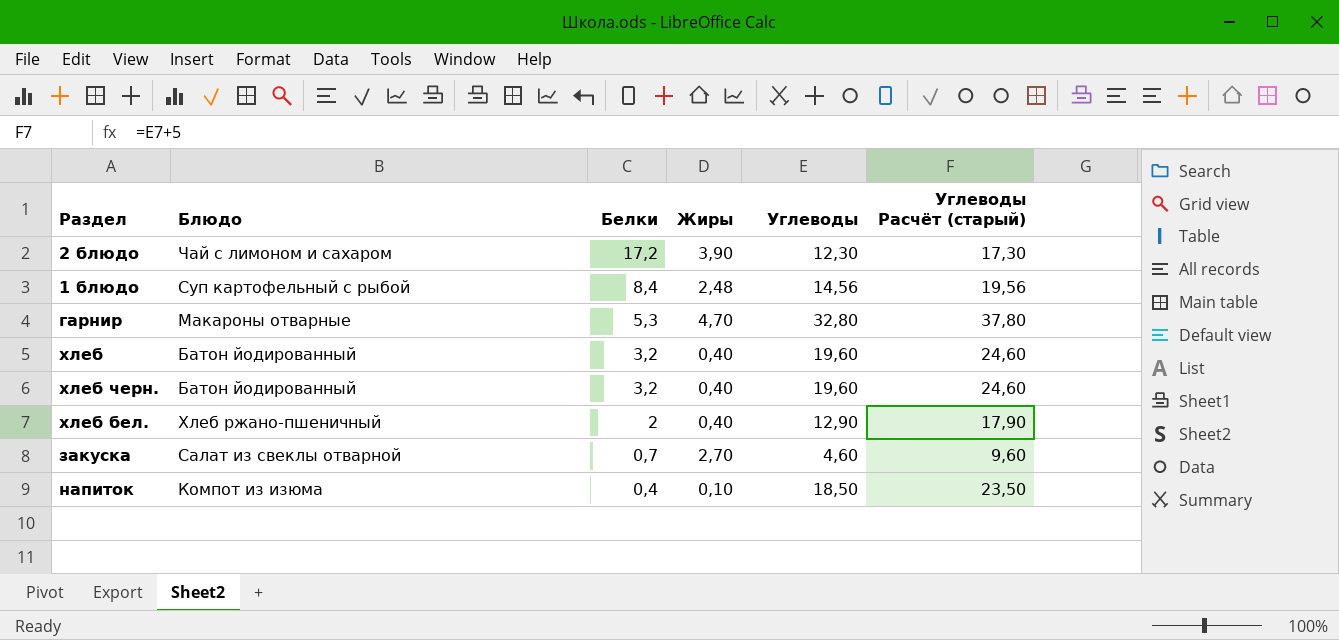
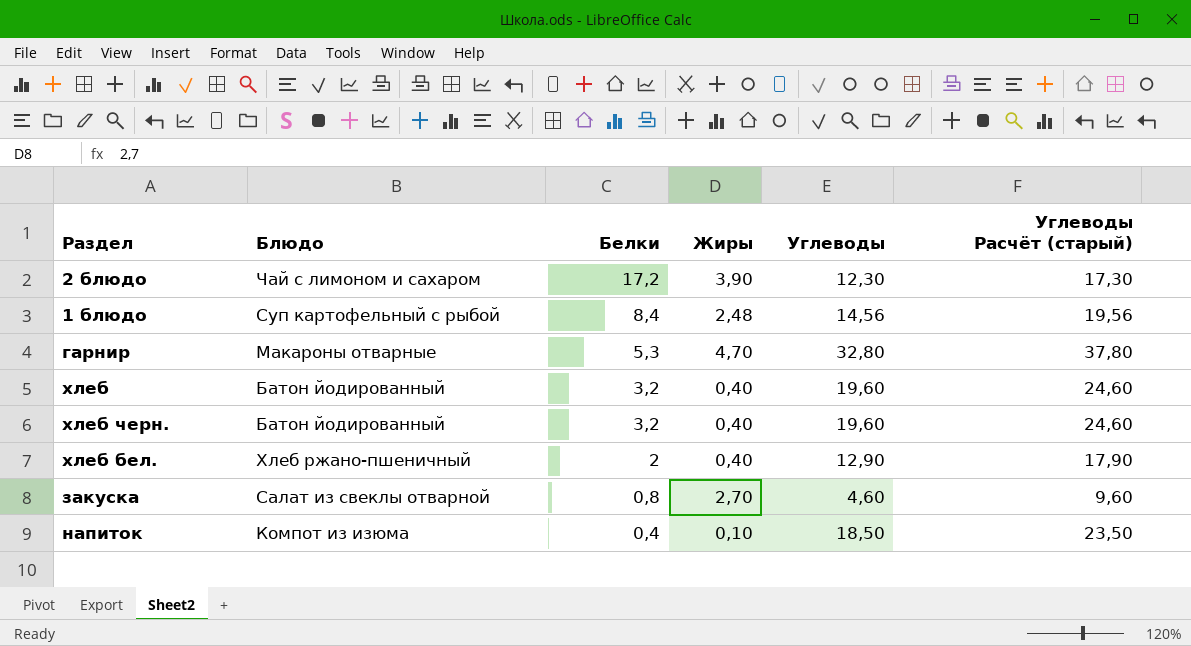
закуска | Белки: 0,7 -> 0,8

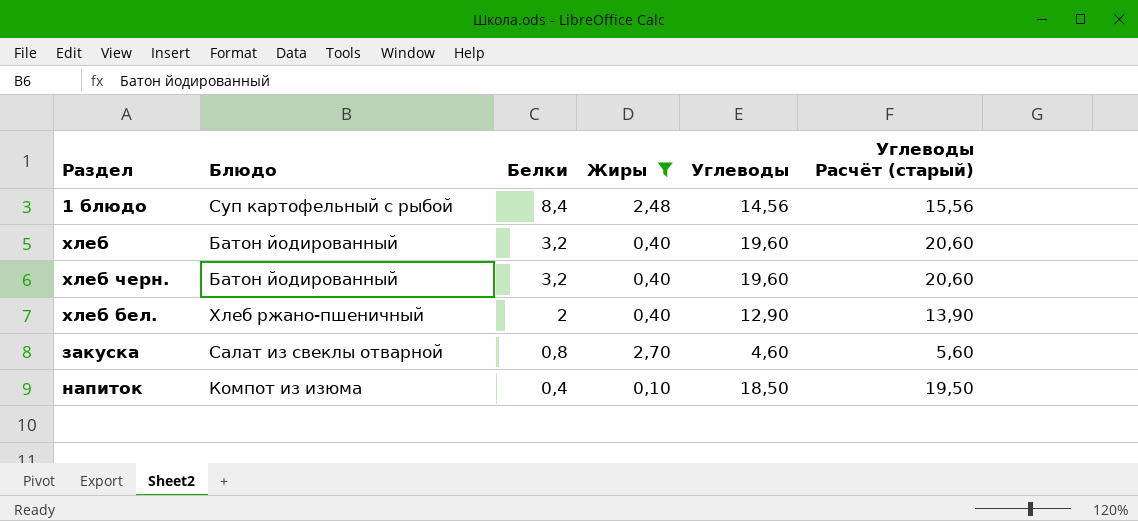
filter: none -> Жиры <= 2,70
column Углеводы Расчёт (старый) | formula: [Углеводы] + 5 -> [Углеводы] + 1

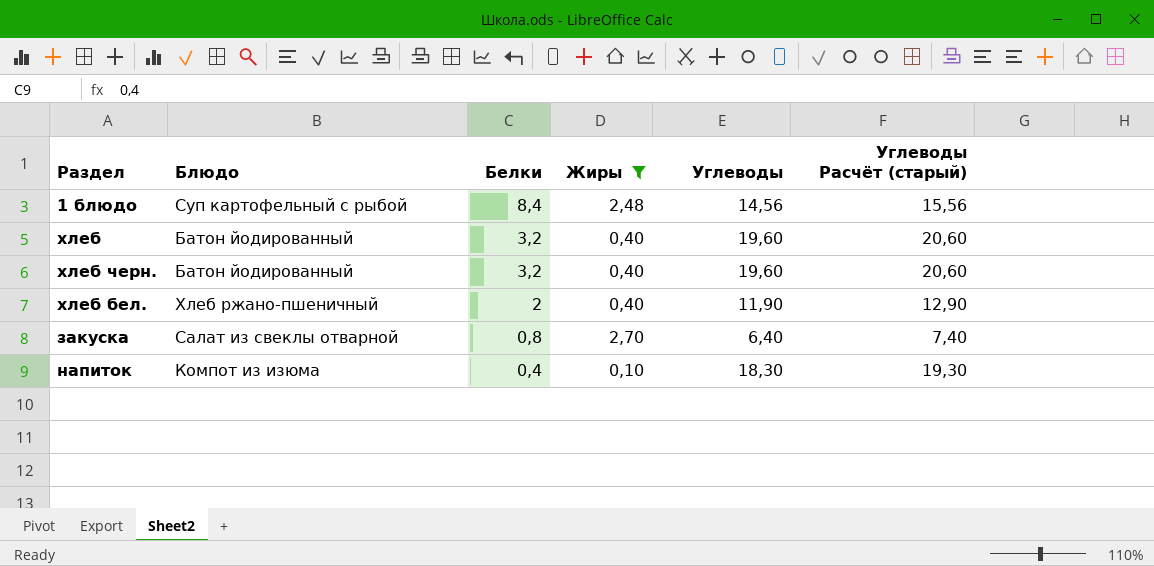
хлеб бел. | Углеводы: 12,90 -> 11,90
хлеб бел. | Углеводы Расчёт (старый): 13,90 -> 12,90
закуска | Углеводы: 4,60 -> 6,40
закуска | Углеводы Расчёт (старый): 5,60 -> 7,40
напиток | Углеводы: 18,50 -> 18,30
напиток | Углеводы Расчёт (старый): 19,50 -> 19,30

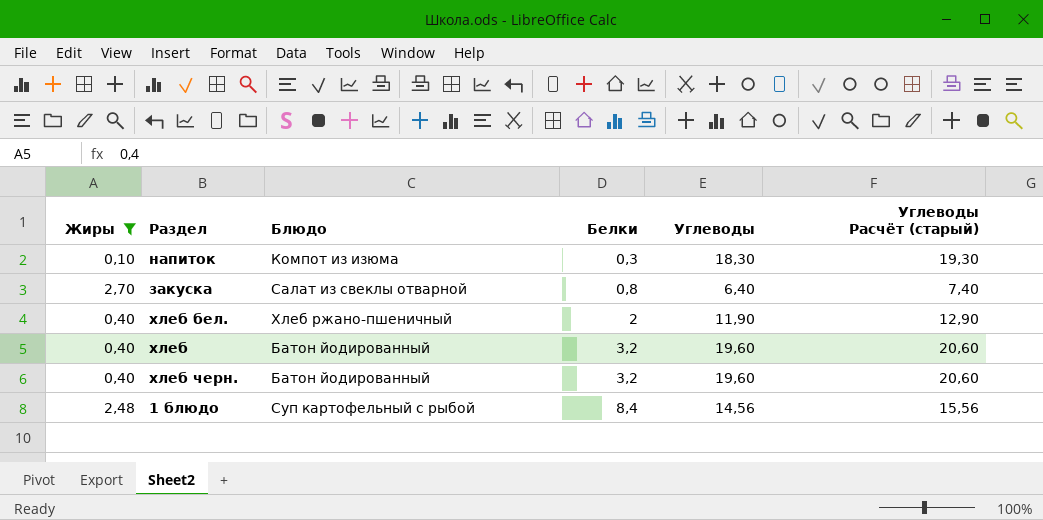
row order: Белки descending -> Белки ascending
column Жиры | position: 4 -> 1
напиток | Белки: 0,4 -> 0,3

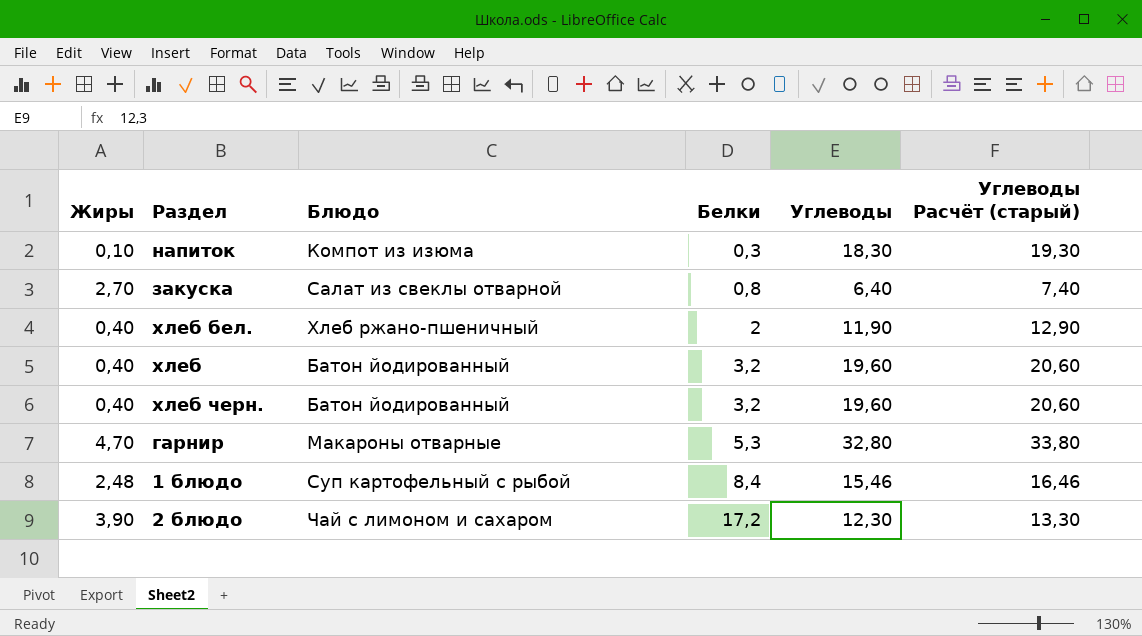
filter: Жиры <= 2,70 -> none
1 блюдо | Углеводы: 14,56 -> 15,46
1 блюдо | Углеводы Расчёт (старый): 15,56 -> 16,46

